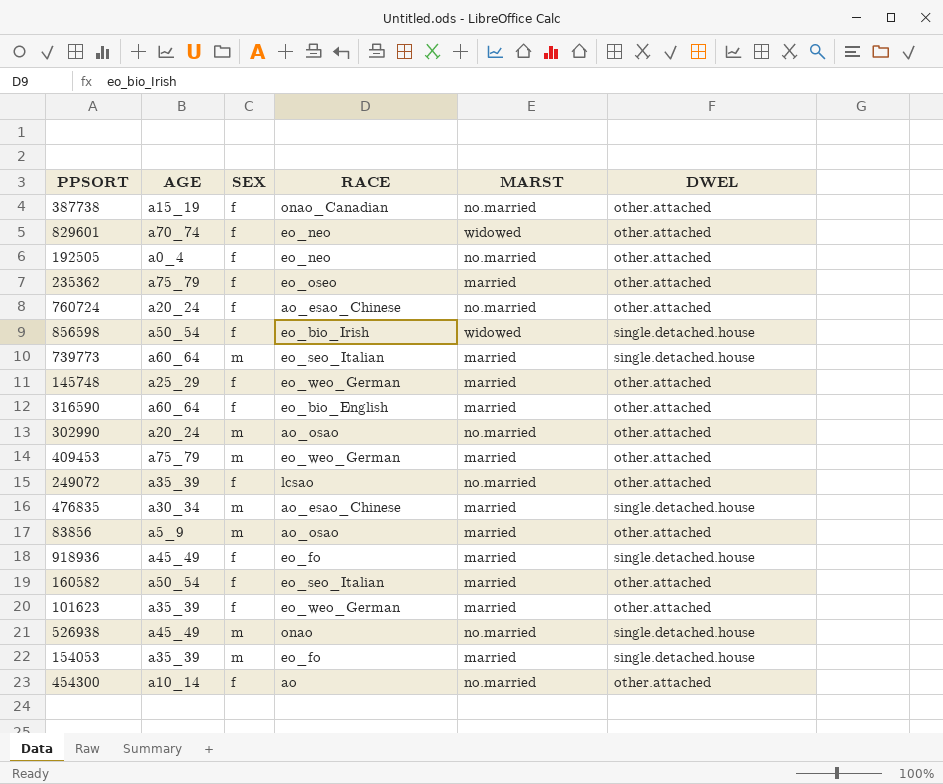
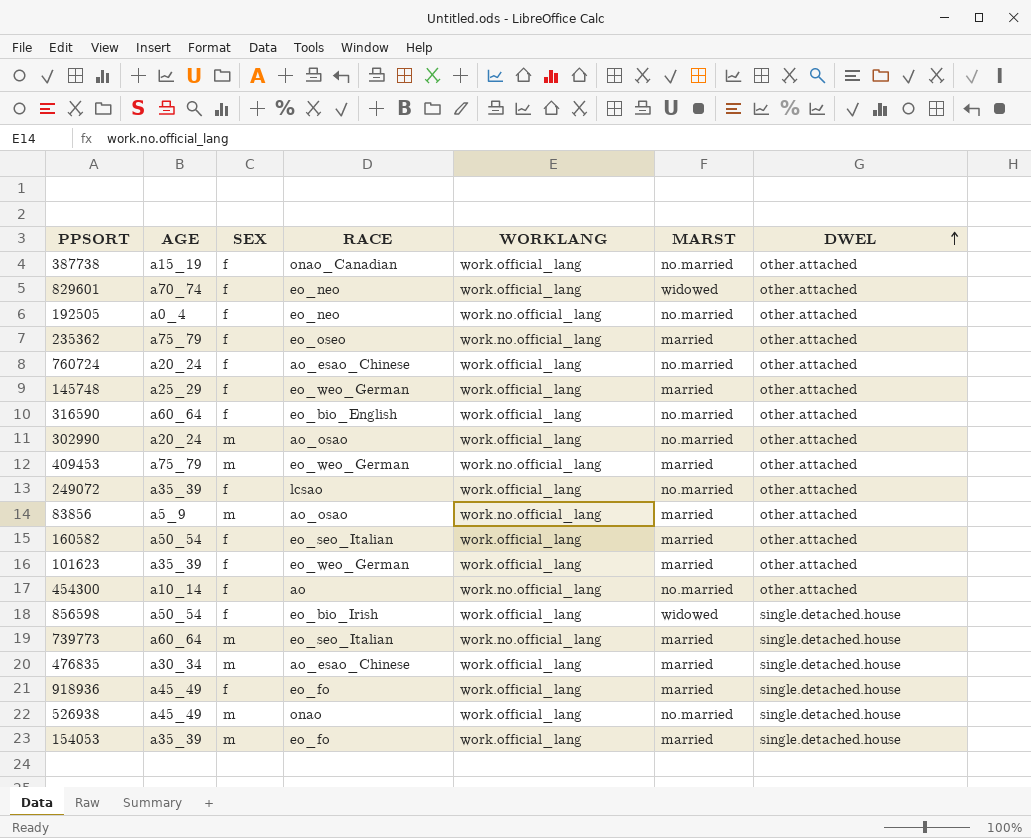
row order: none -> DWEL ascending
column WORKLANG | position: none -> 5
316590 | MARST: married -> no.married

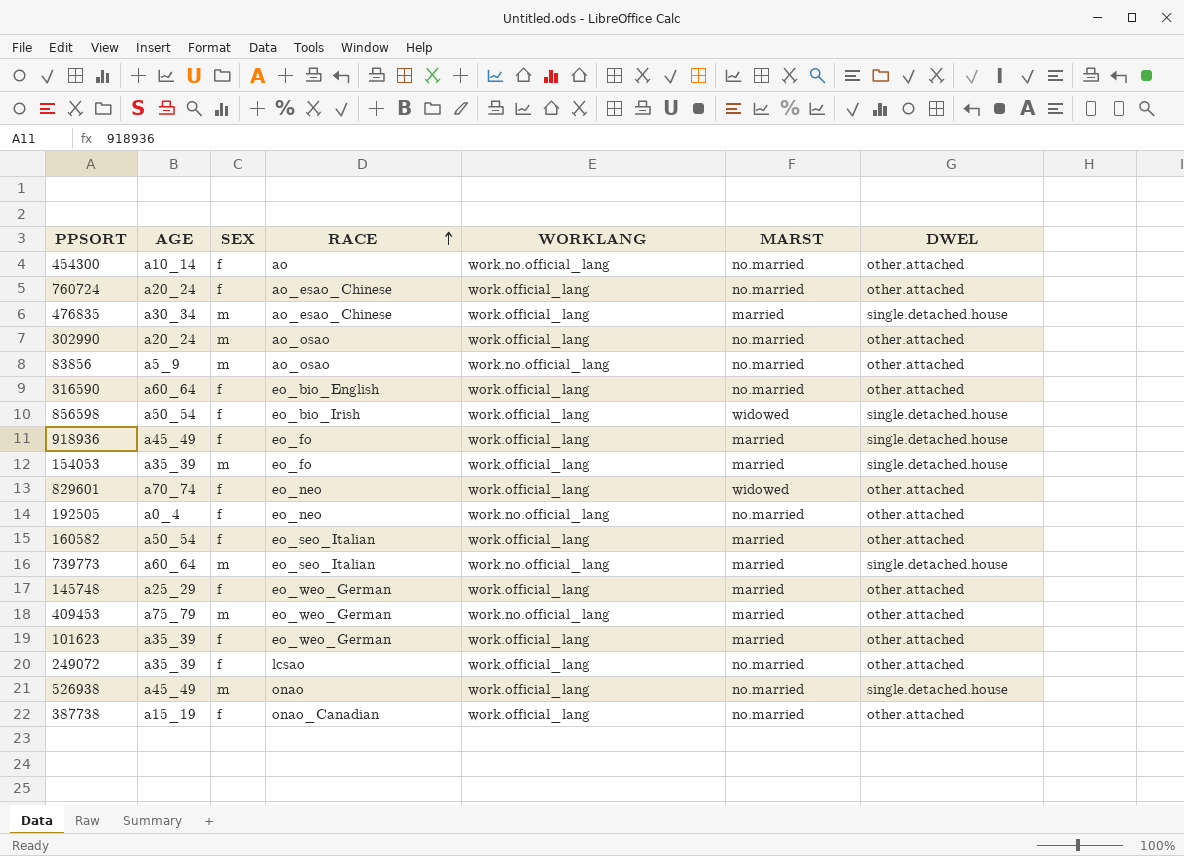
row order: DWEL ascending -> RACE ascending
row 235362: a75_79 | f | eo_oseo | work.no.official_lang | married | other.attached -> none
83856 | MARST: married -> no.married

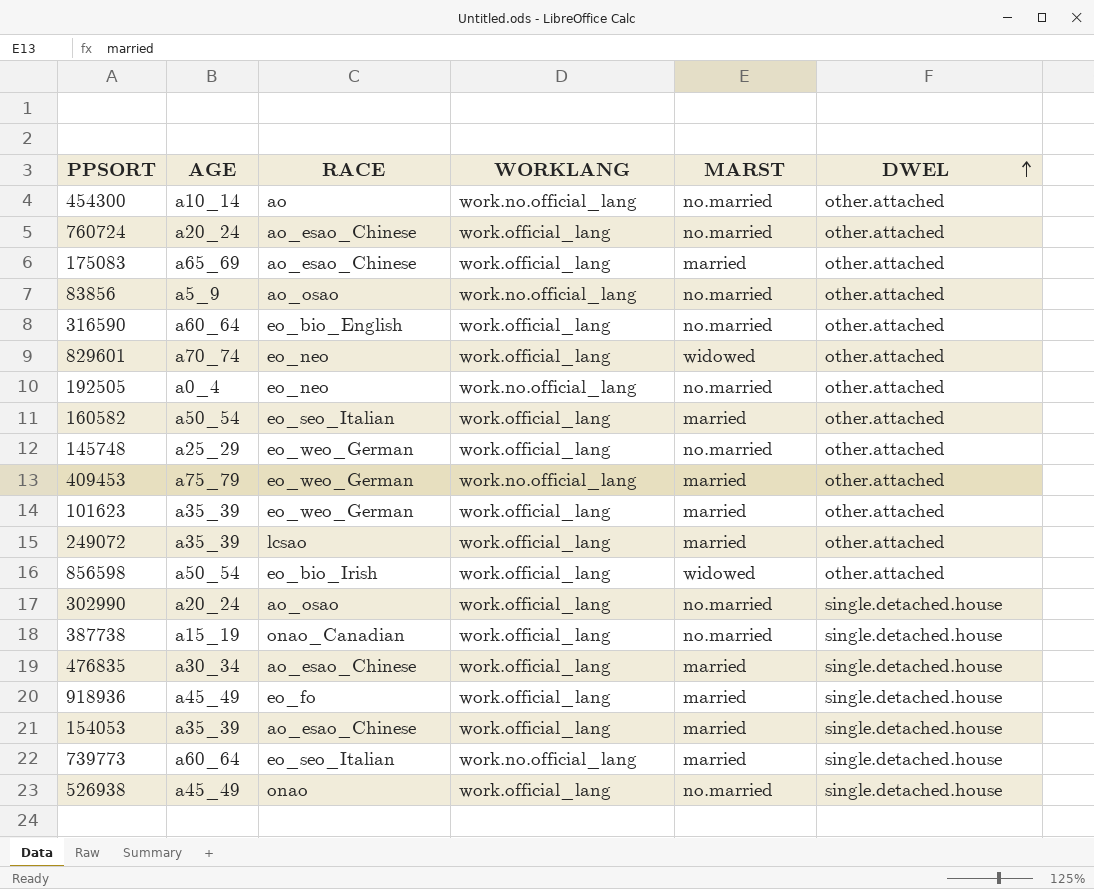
row order: RACE ascending -> DWEL ascending
column SEX | position: 3 -> none
row 175083: none -> a65_69 | ao_esao_Chinese | work.official_lang | married | other.attached
145748 | MARST: married -> no.married
249072 | MARST: no.married -> married
856598 | DWEL: single.detached.house -> other.attached
302990 | DWEL: other.attached -> single.detached.house
387738 | DWEL: other.attached -> single.detached.house
154053 | RACE: eo_fo -> ao_esao_Chinese

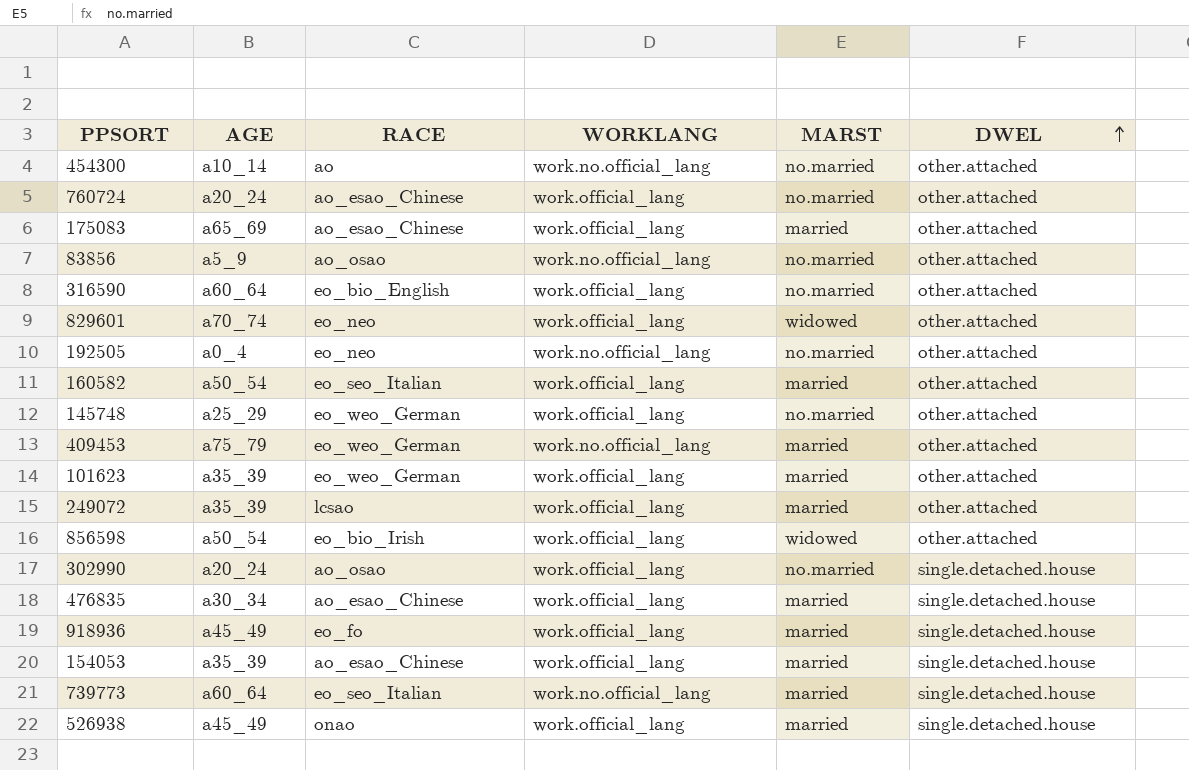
row 387738: a15_19 | onao_Canadian | work.official_lang | no.married | single.detached.house -> none
526938 | MARST: no.married -> married

